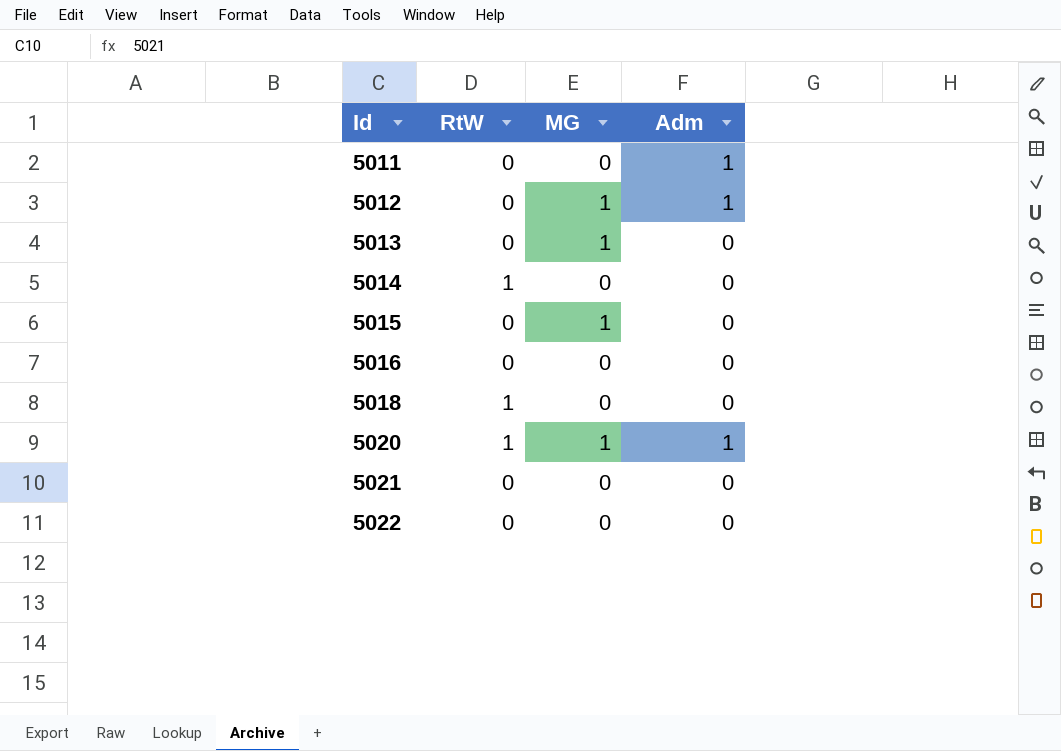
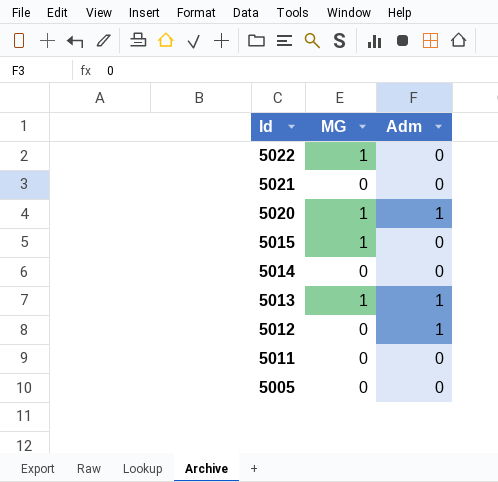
row order: Id ascending -> Id descending
column RtW | position: 2 -> none
row 5016: 0 | 0 | 0 -> none
row 5018: 1 | 0 | 0 -> none
5022 | MG: 0 -> 1
5013 | Adm: 0 -> 1
5012 | MG: 1 -> 0
5011 | Adm: 1 -> 0
row 5005: none -> 0 | 0

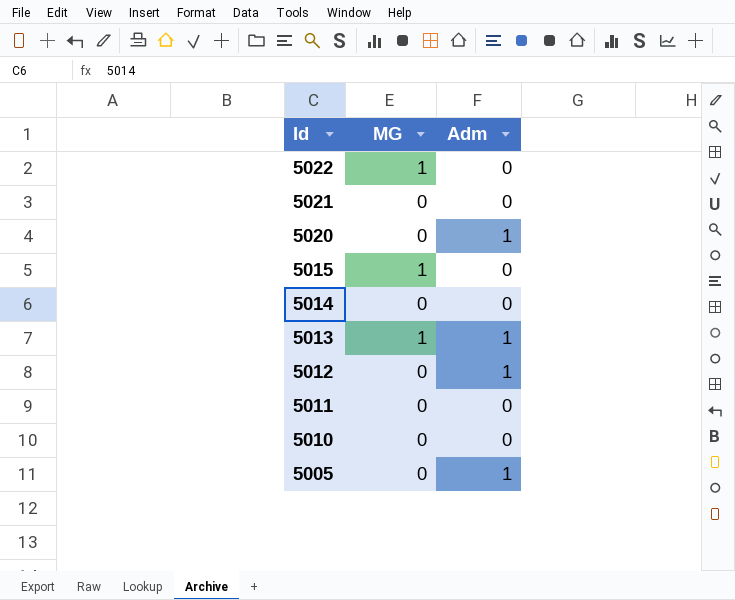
5020 | MG: 1 -> 0
row 5010: none -> 0 | 0
5005 | Adm: 0 -> 1

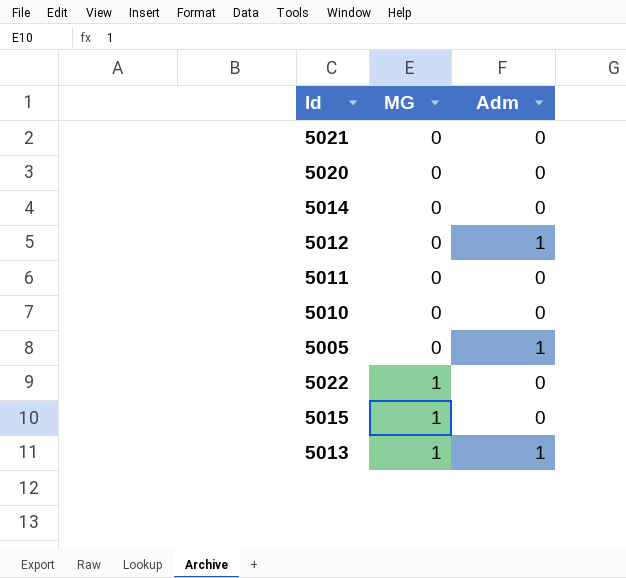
row order: Id descending -> MG ascending
5020 | Adm: 1 -> 0

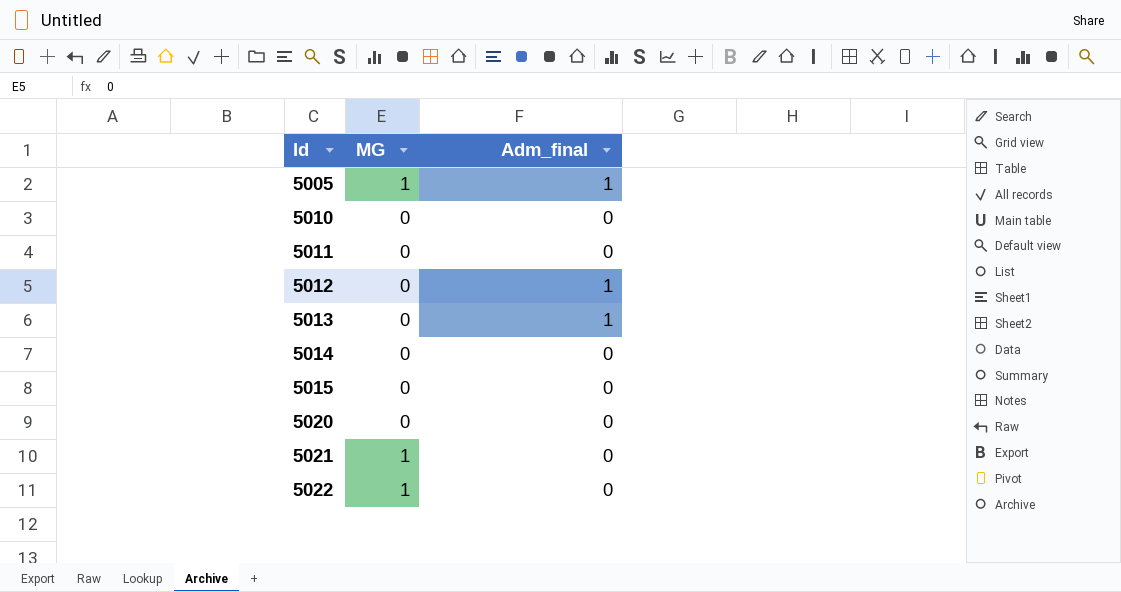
row order: MG ascending -> Id ascending
column name: Adm -> Adm_final
5005 | MG: 0 -> 1
5013 | MG: 1 -> 0
5015 | MG: 1 -> 0
5021 | MG: 0 -> 1

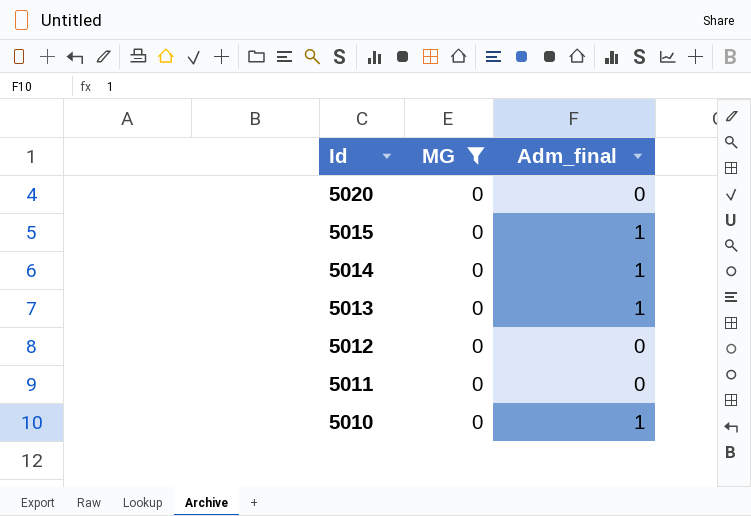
filter: none -> MG = 0
row order: Id ascending -> Id descending
5015 | Adm_final: 0 -> 1
5014 | Adm_final: 0 -> 1
5012 | Adm_final: 1 -> 0
5010 | Adm_final: 0 -> 1

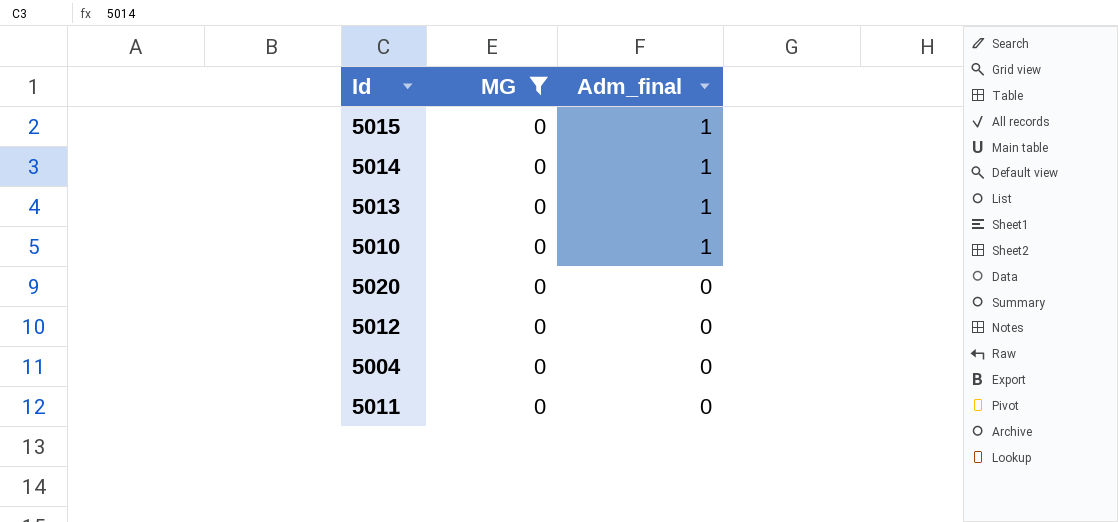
row order: Id descending -> Adm_final descending
row 5004: none -> 0 | 0

